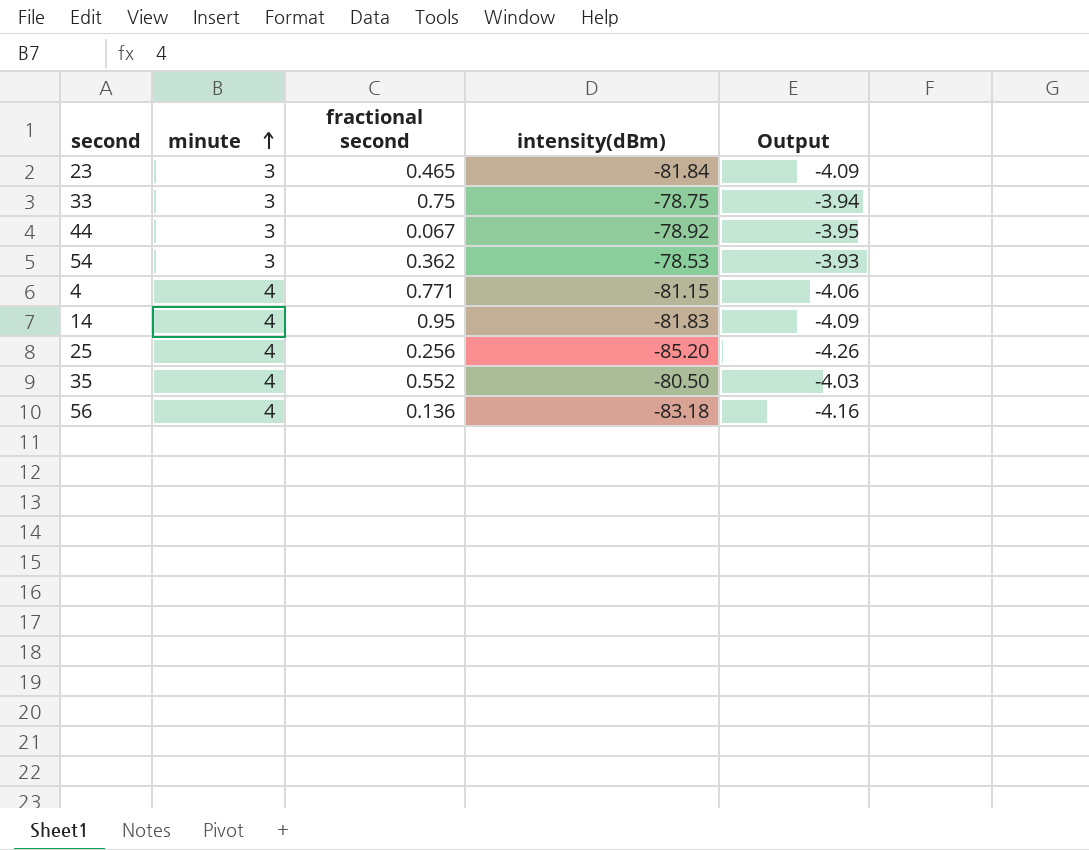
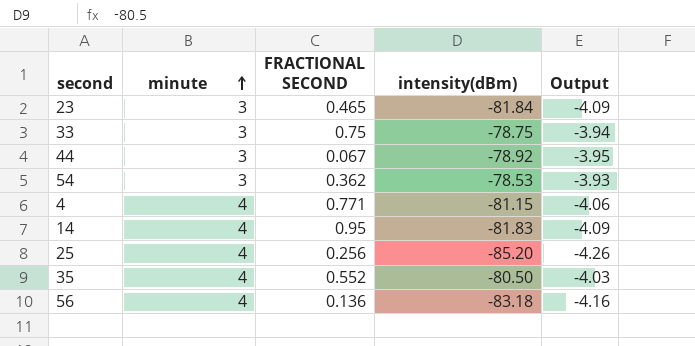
column name: fractional second -> FRACTIONAL SECOND

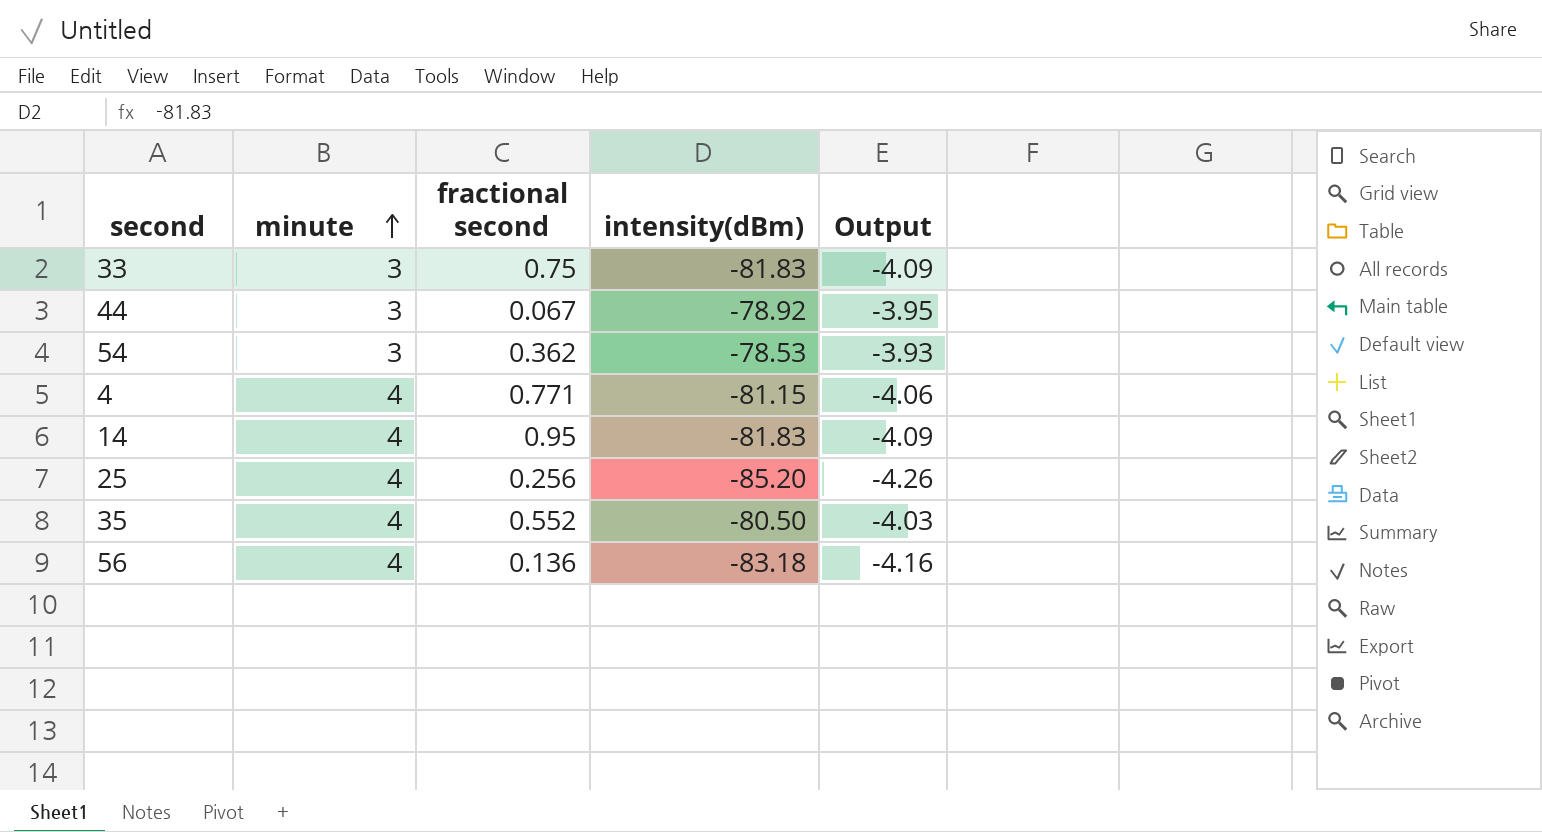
column name: FRACTIONAL SECOND -> fractional second
row 23: 3 | 0.465 | -81.84 | -4.09 -> none
33 | intensity(dBm): -78.75 -> -81.83
33 | Output: -3.94 -> -4.09

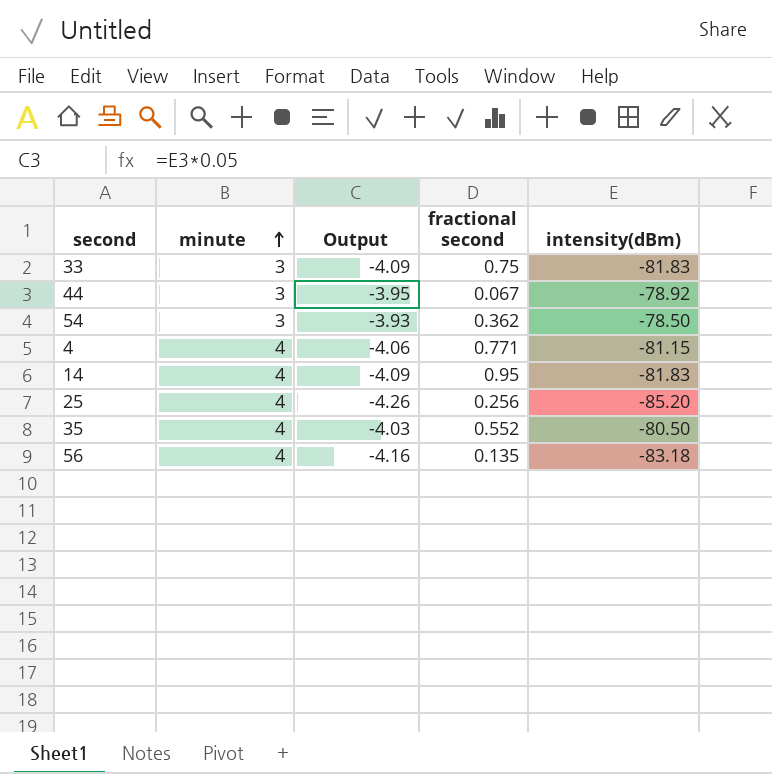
column Output | position: 5 -> 3
54 | intensity(dBm): -78.53 -> -78.50
56 | fractional second: 0.136 -> 0.135

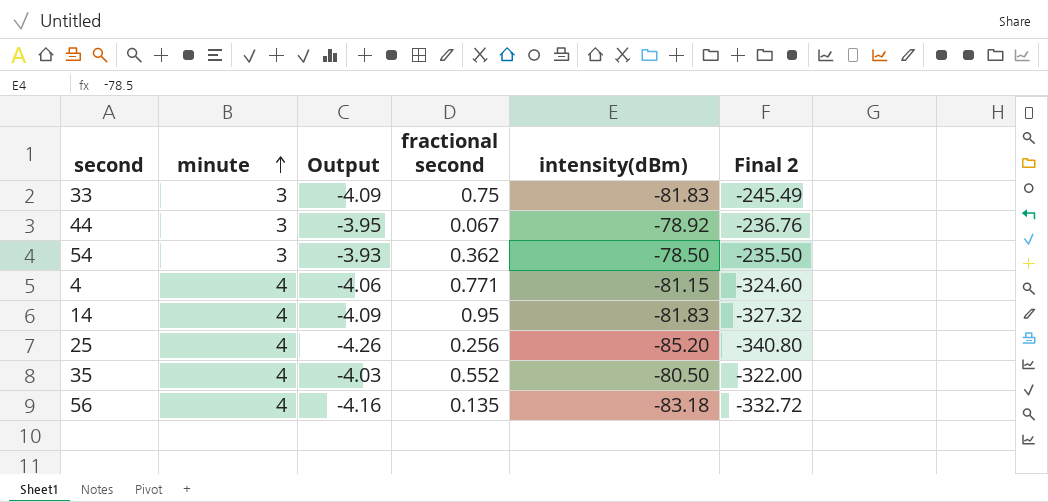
column Final 2 | formula: none -> [minute] * [intensity(dBm)]

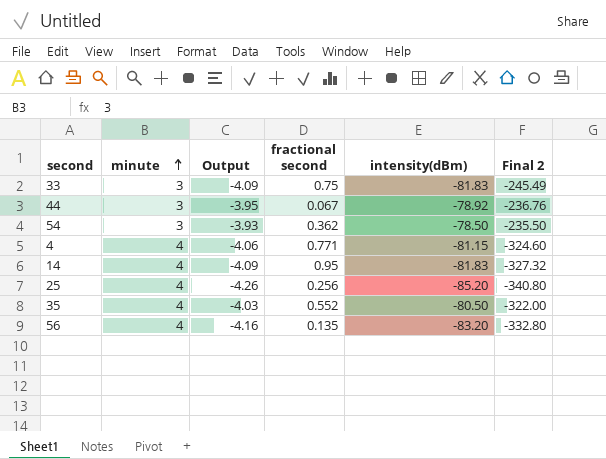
56 | intensity(dBm): -83.18 -> -83.20
56 | Final 2: -332.72 -> -332.80

